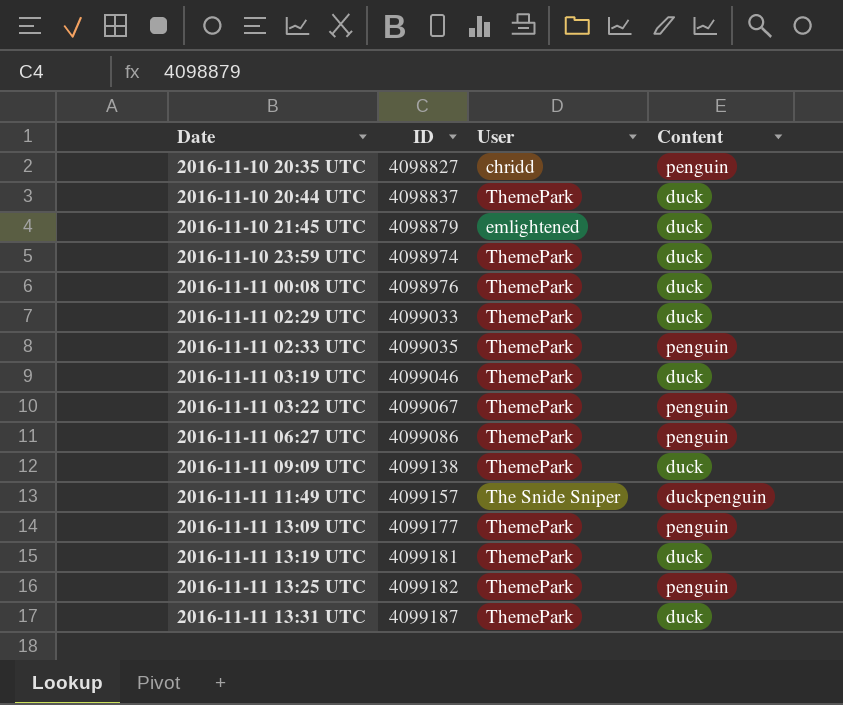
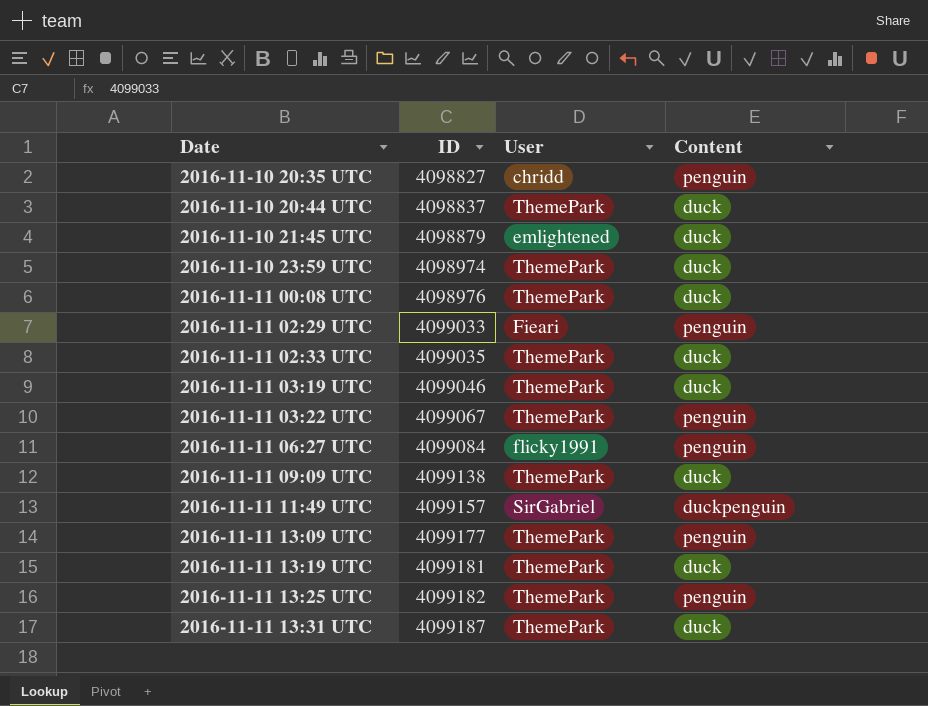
2016-11-11 02:29 UTC | User: ThemePark -> Fieari
2016-11-11 02:29 UTC | Content: duck -> penguin
2016-11-11 02:33 UTC | Content: penguin -> duck
2016-11-11 06:27 UTC | ID: 4099086 -> 4099084
2016-11-11 06:27 UTC | User: ThemePark -> flicky1991
2016-11-11 11:49 UTC | User: The Snide Sniper -> SirGabriel

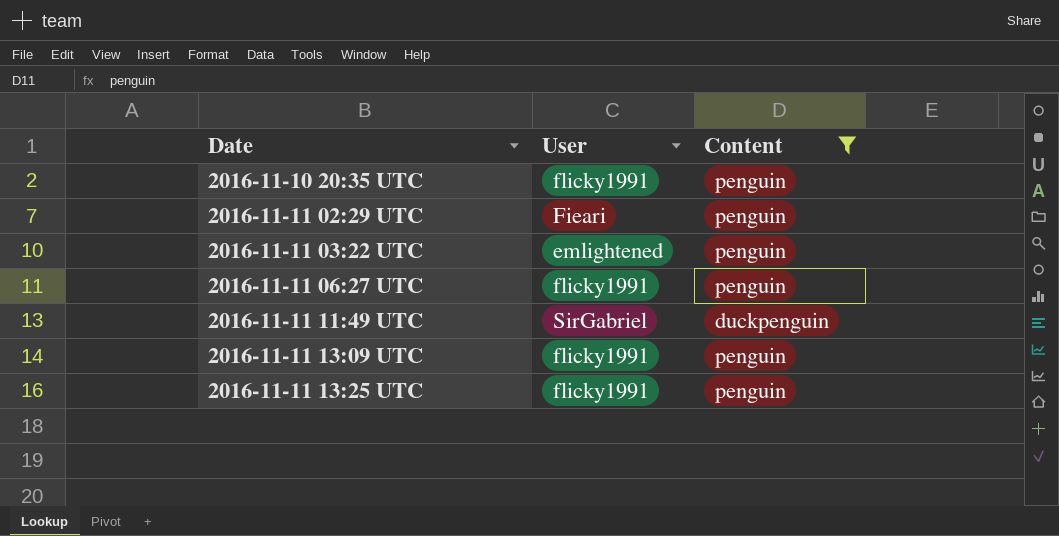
filter: none -> Content != duck
column ID | position: 2 -> none
2016-11-10 20:35 UTC | User: chridd -> flicky1991
2016-11-11 03:22 UTC | User: ThemePark -> emlightened
2016-11-11 13:09 UTC | User: ThemePark -> flicky1991
2016-11-11 13:25 UTC | User: ThemePark -> flicky1991

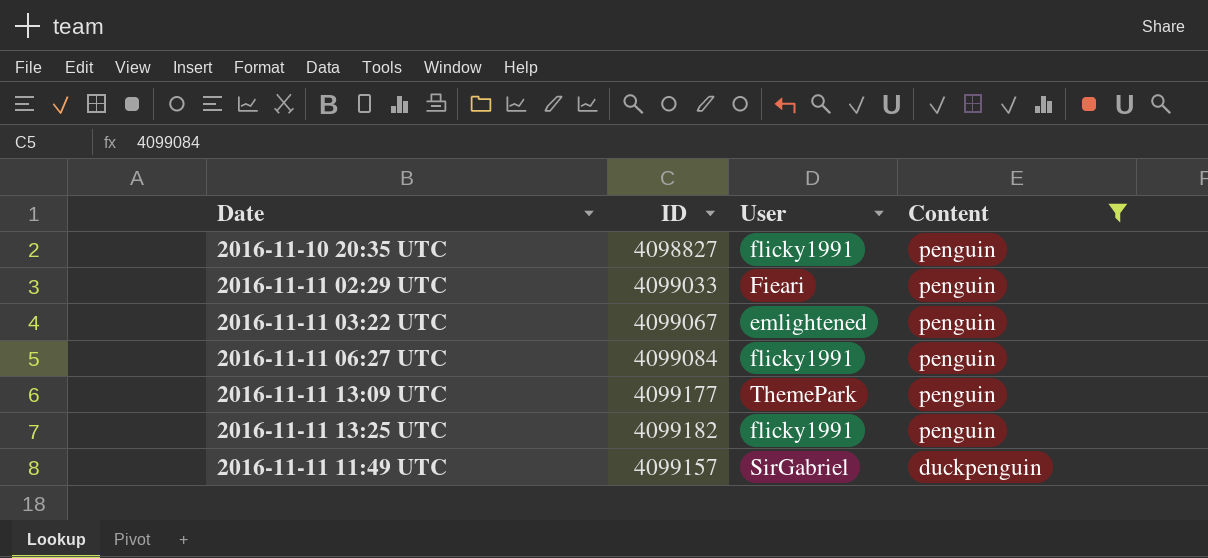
row order: Date ascending -> Content descending
column ID | position: none -> 2
2016-11-11 13:09 UTC | User: flicky1991 -> ThemePark

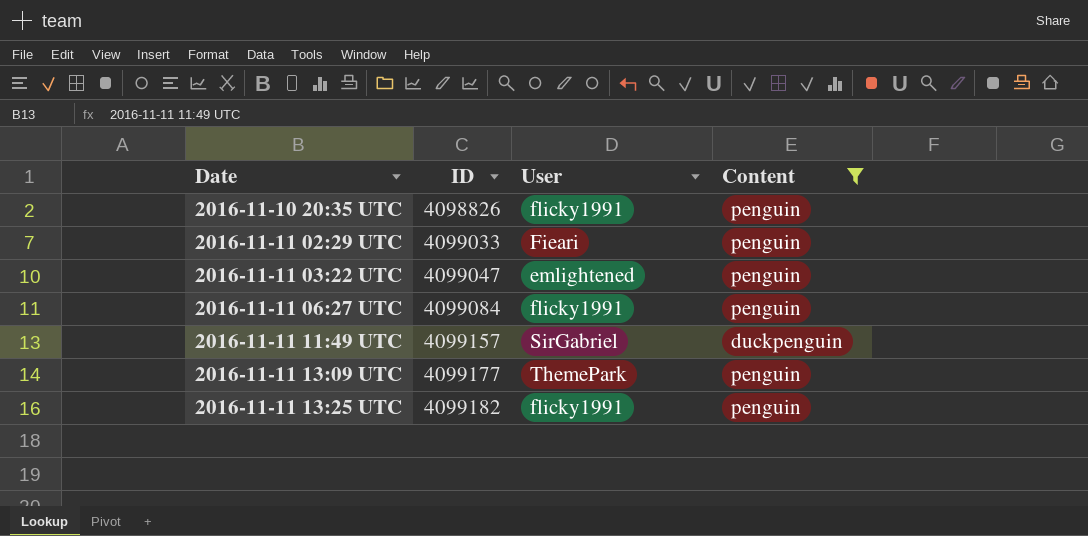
row order: Content descending -> Date ascending
2016-11-10 20:35 UTC | ID: 4098827 -> 4098826
2016-11-11 03:22 UTC | ID: 4099067 -> 4099047

